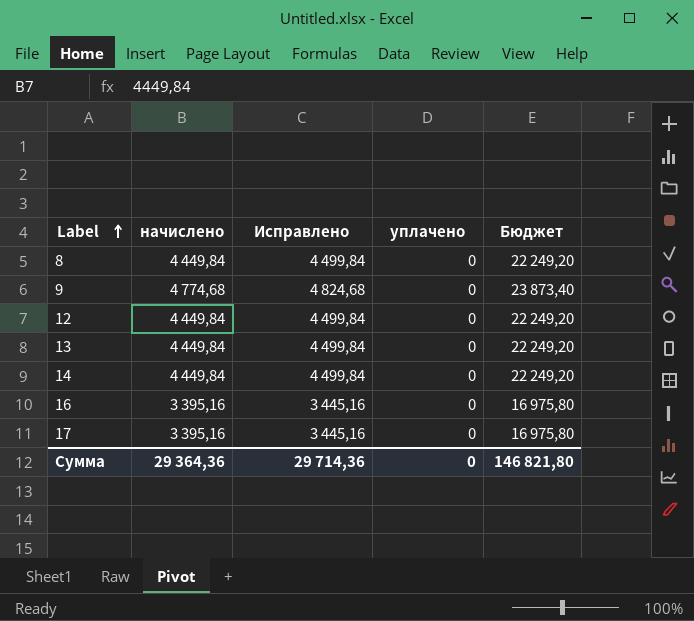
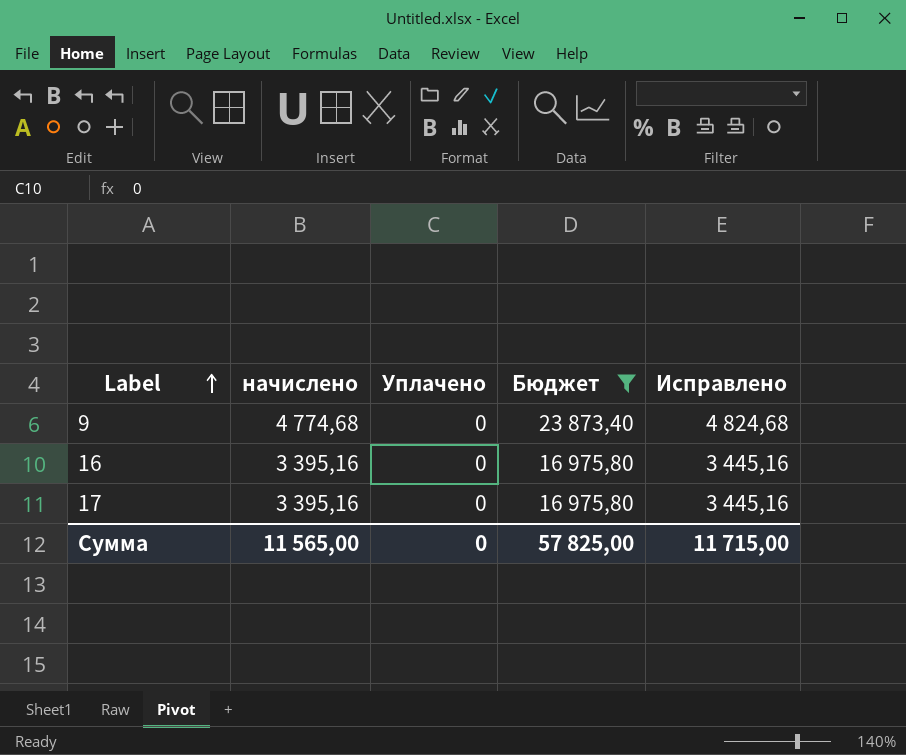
filter: none -> Бюджет != 22 249,20
column name: уплачено -> Уплачено
column Исправлено | position: 3 -> 5
Сумма | начислено: 29 364,36 -> 11 565,00
Сумма | Бюджет: 146 821,80 -> 57 825,00
Сумма | Исправлено: 29 714,36 -> 11 715,00

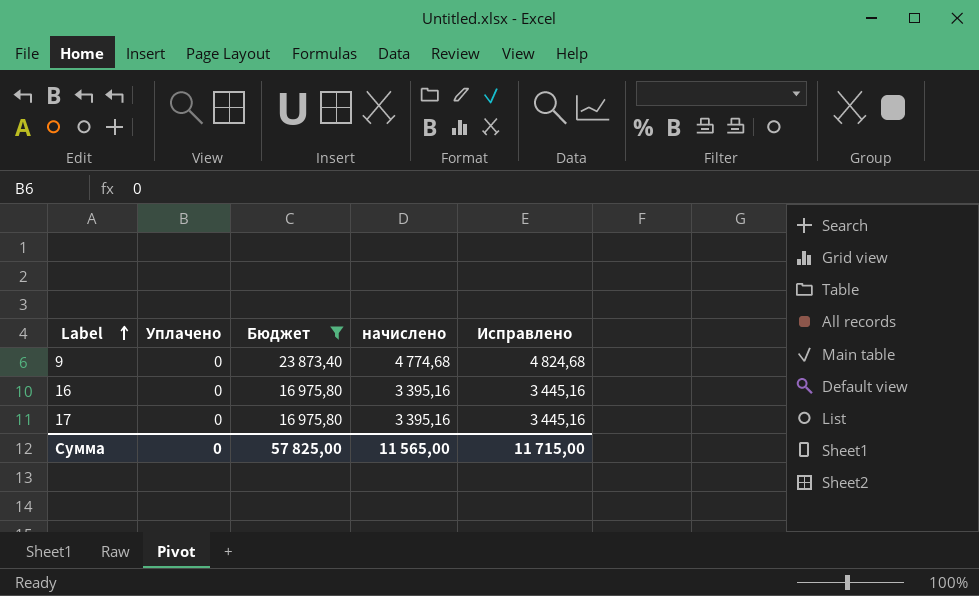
column начислено | position: 2 -> 4

